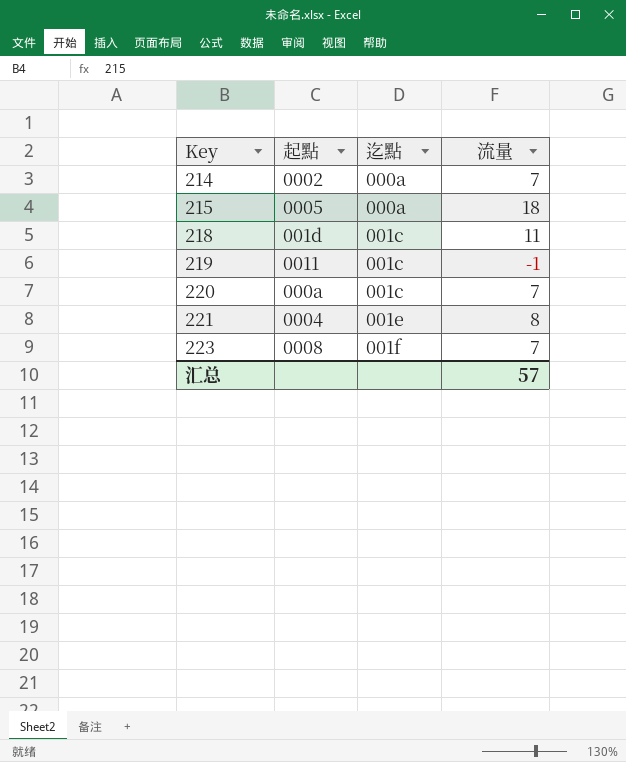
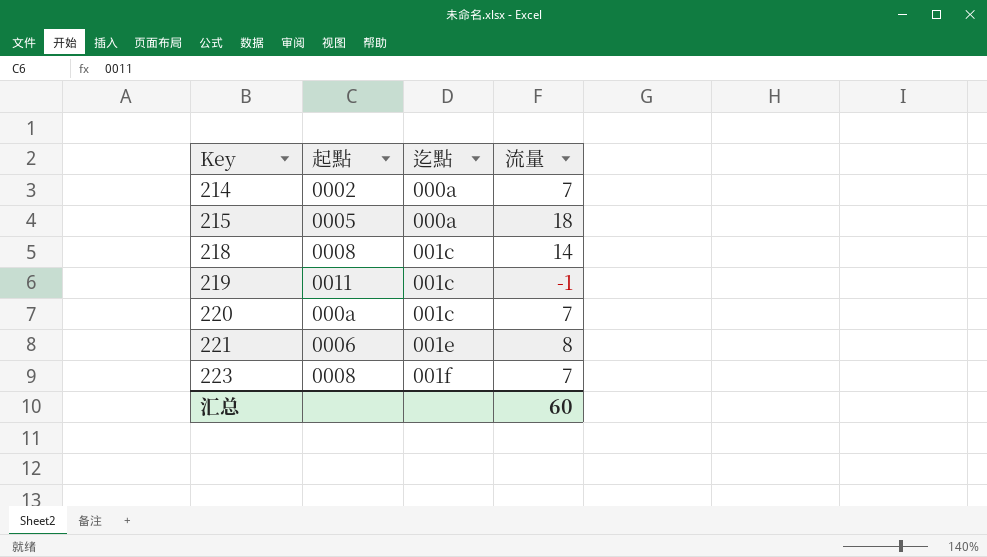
218 | 起點: 001d -> 0008
218 | 流量: 11 -> 14
221 | 起點: 0004 -> 0006
汇总 | 流量: 57 -> 60

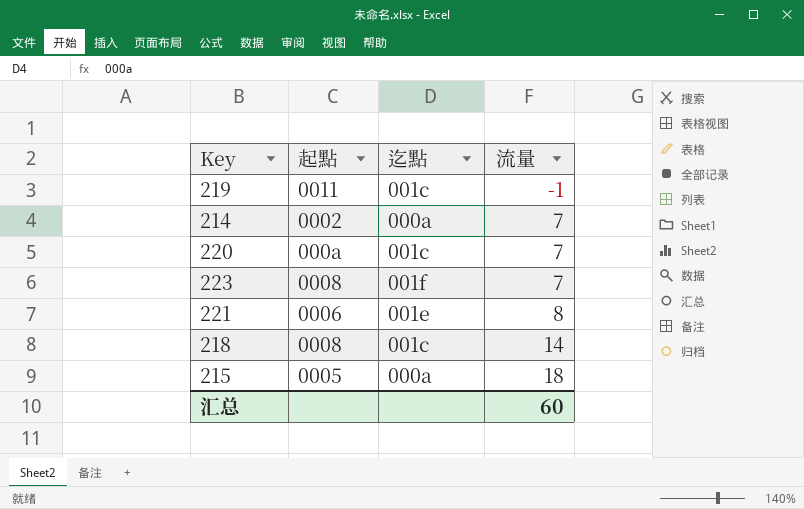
row order: Key ascending -> 流量 ascending

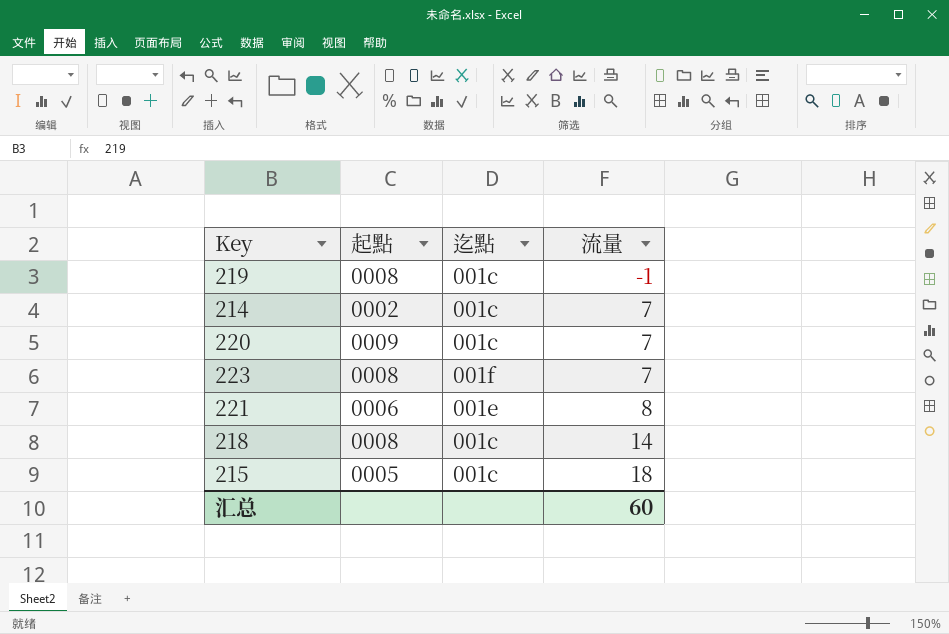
219 | 起點: 0011 -> 0008
214 | 迄點: 000a -> 001c
220 | 起點: 000a -> 0009
215 | 迄點: 000a -> 001c

